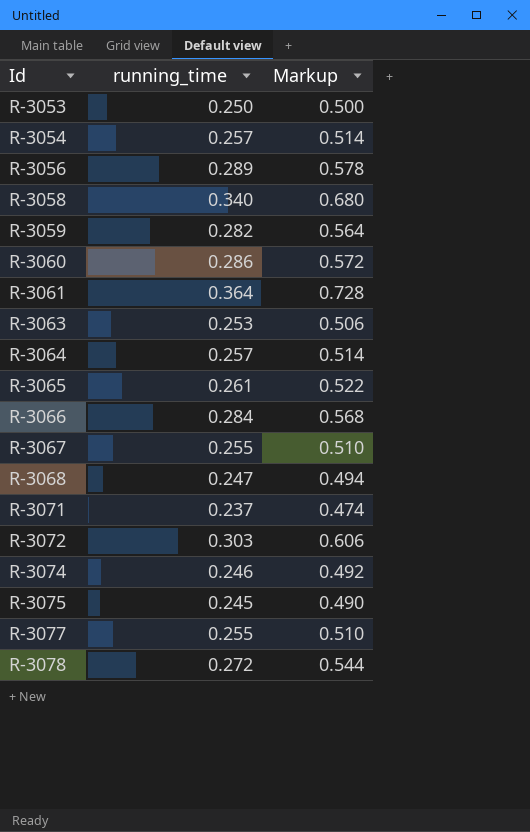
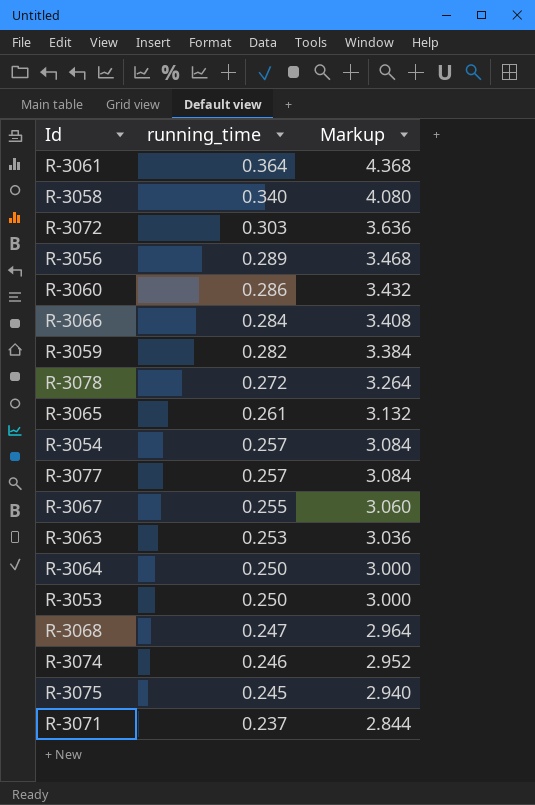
row order: Id ascending -> running_time descending
column Markup | formula: [running_time] * 2 -> [running_time] * 12
R-3077 | running_time: 0.255 -> 0.257
R-3064 | running_time: 0.257 -> 0.250

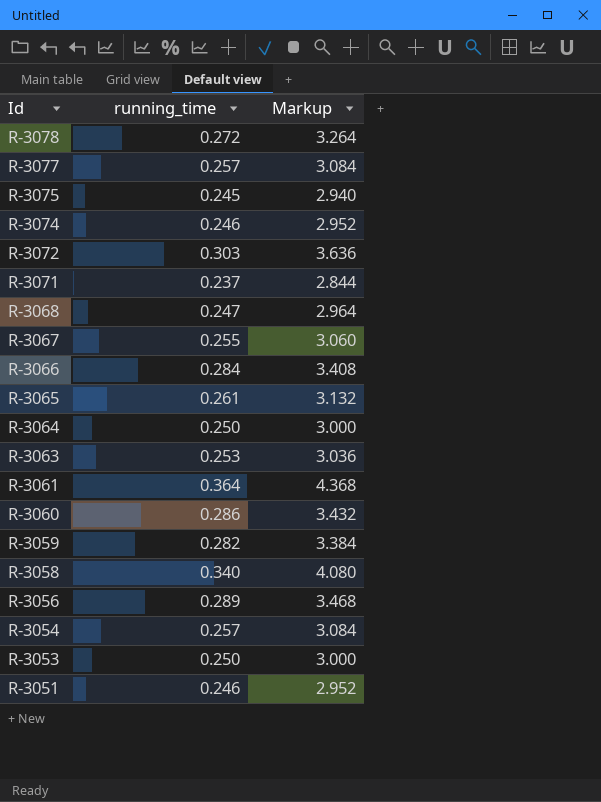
row order: running_time descending -> Id descending
row R-3051: none -> 0.246 | 2.952

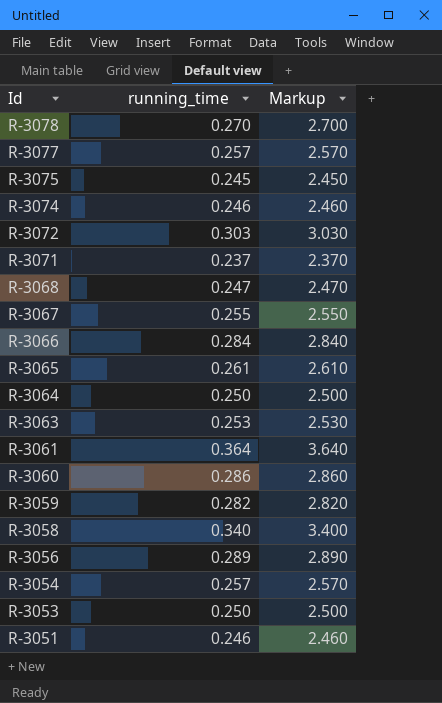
column Markup | formula: [running_time] * 12 -> [running_time] * 10
R-3078 | running_time: 0.272 -> 0.270

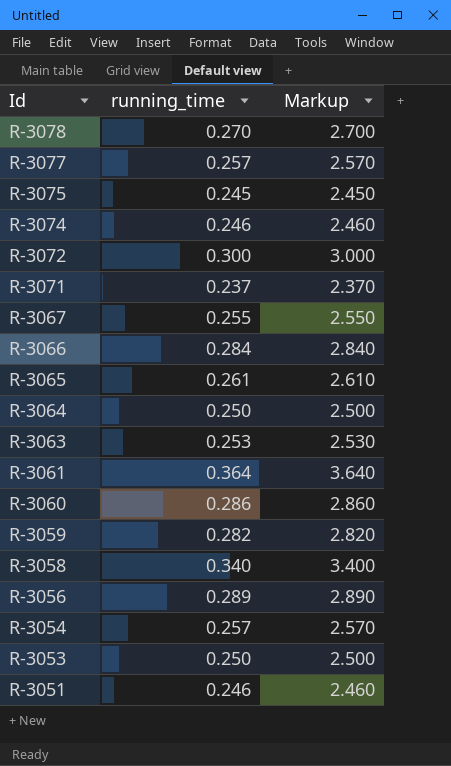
row R-3068: 0.247 | 2.470 -> none
R-3072 | running_time: 0.303 -> 0.300
R-3072 | Markup: 3.030 -> 3.000

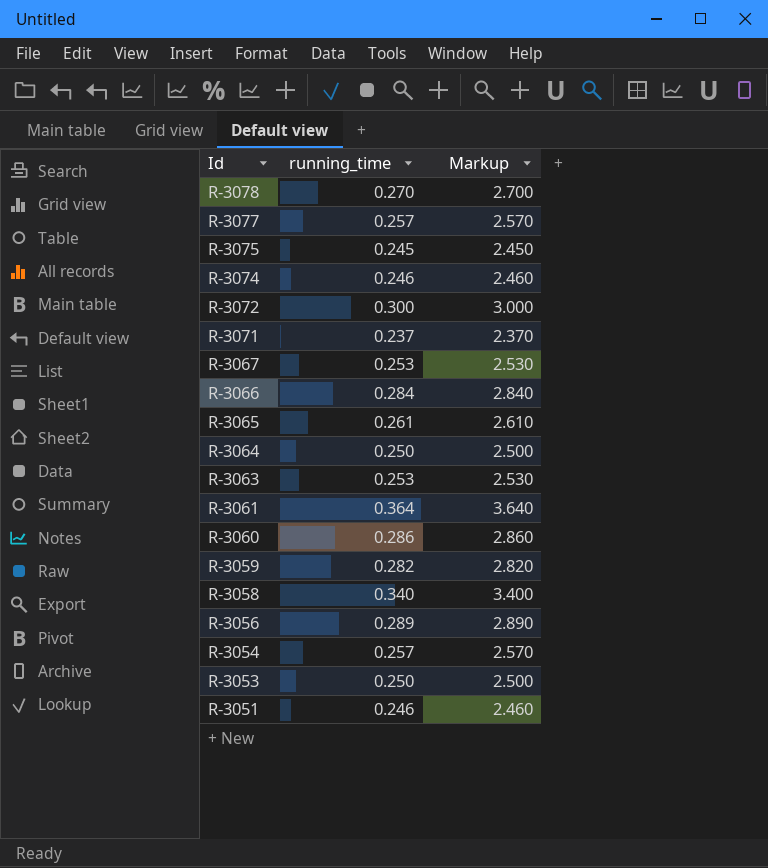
R-3067 | running_time: 0.255 -> 0.253
R-3067 | Markup: 2.550 -> 2.530

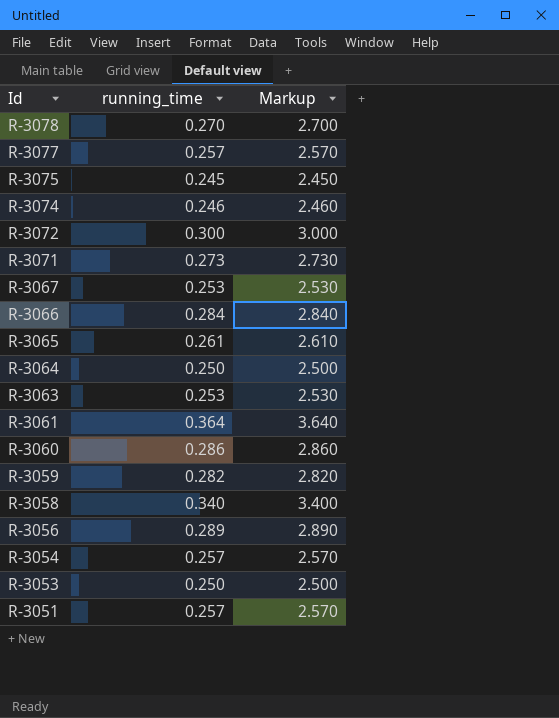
R-3071 | running_time: 0.237 -> 0.273
R-3071 | Markup: 2.370 -> 2.730
R-3051 | running_time: 0.246 -> 0.257
R-3051 | Markup: 2.460 -> 2.570

